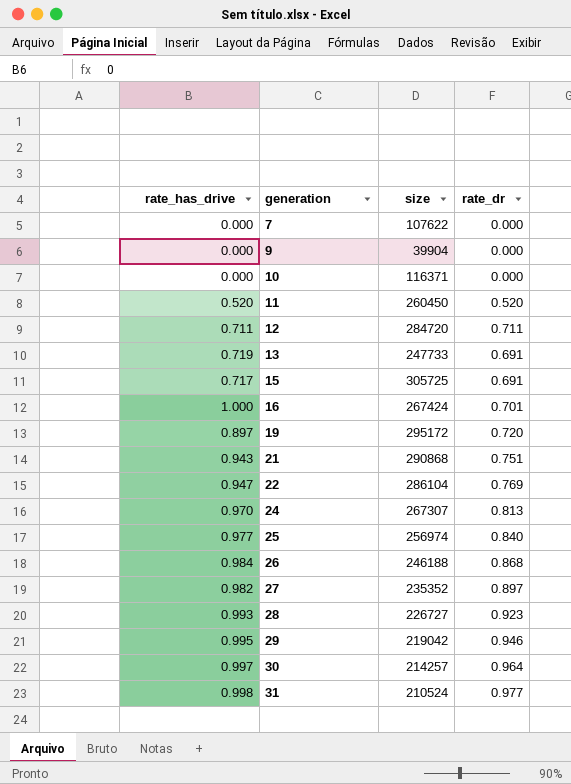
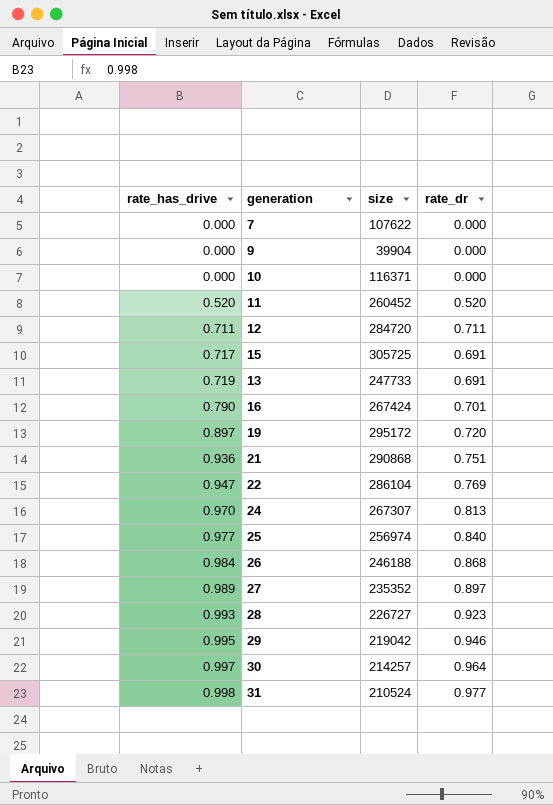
row order: generation ascending -> rate_has_drive ascending
11 | size: 260450 -> 260452
16 | rate_has_drive: 1.000 -> 0.790
21 | rate_has_drive: 0.943 -> 0.936
27 | rate_has_drive: 0.982 -> 0.989

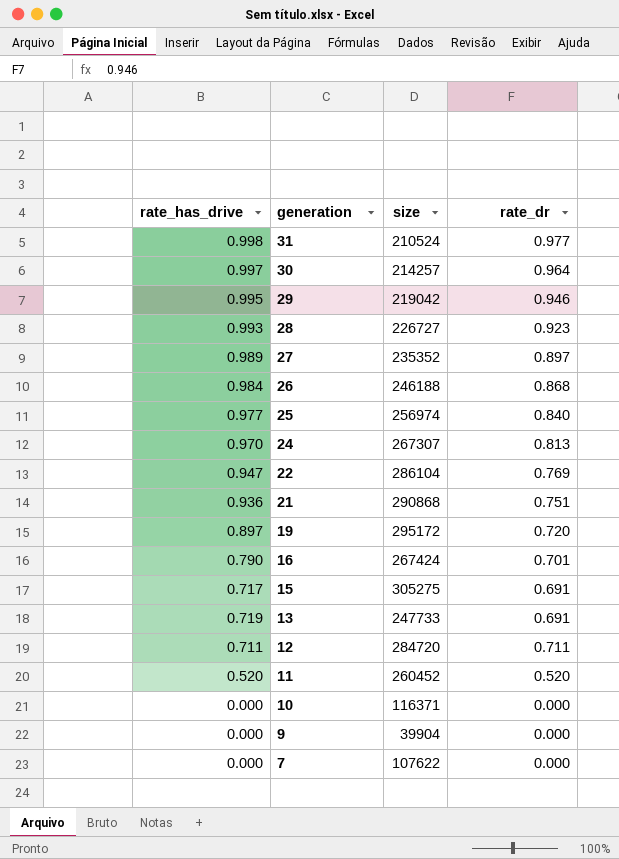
row order: rate_has_drive ascending -> generation descending
15 | size: 305725 -> 305275

